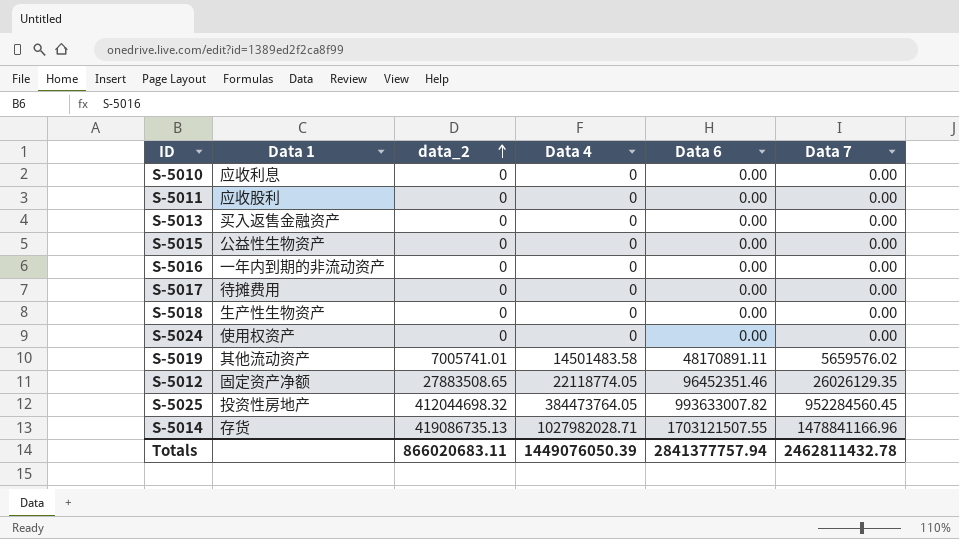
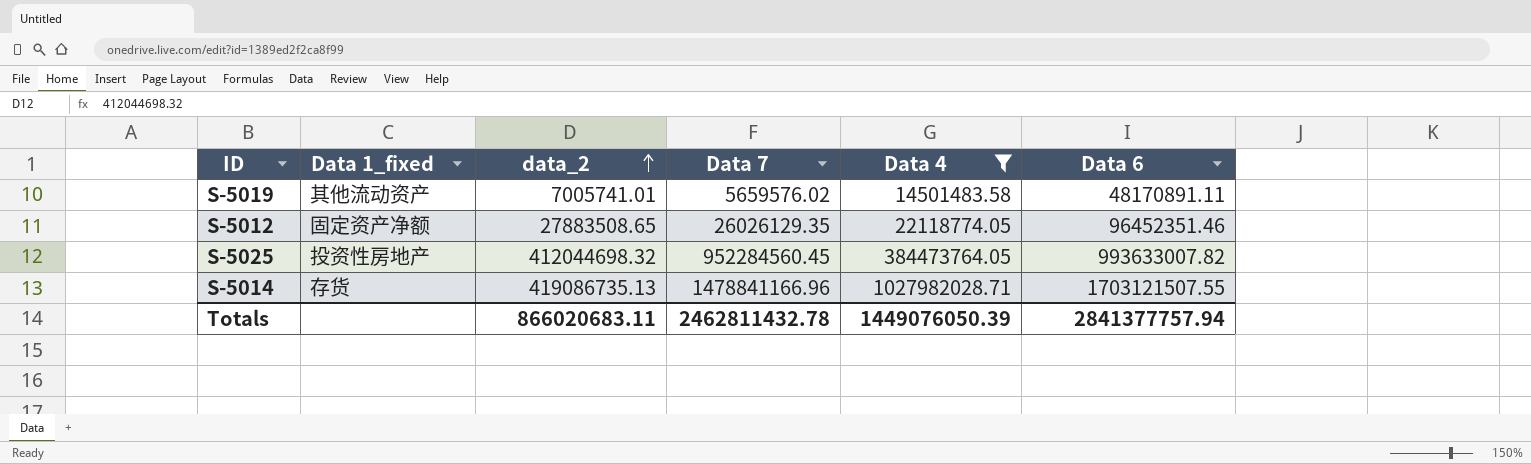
filter: none -> Data 4 != 0
column name: Data 1 -> Data 1_fixed
column Data 7 | position: 6 -> 4

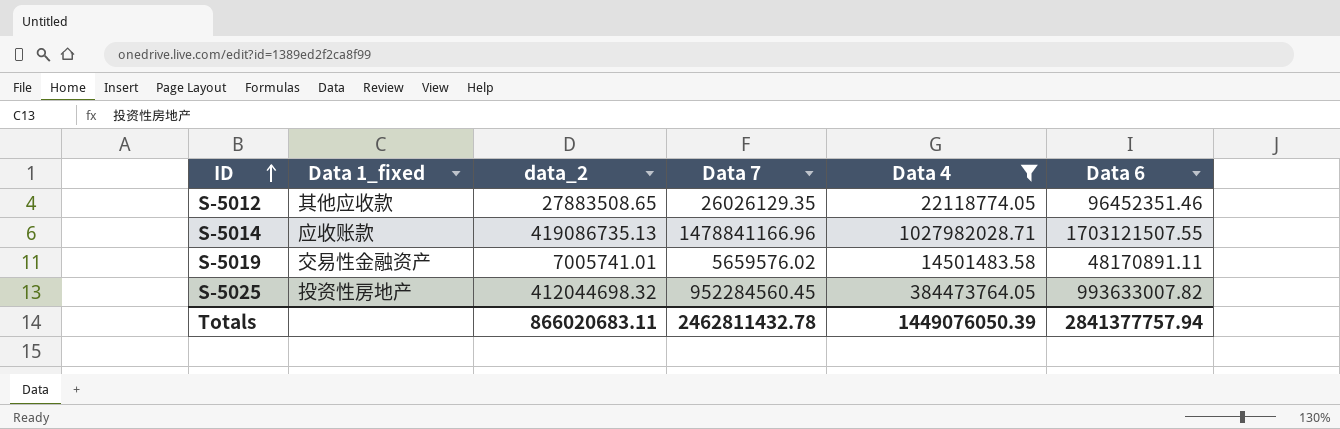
row order: data_2 ascending -> ID ascending
S-5012 | Data 1_fixed: 固定资产净额 -> 其他应收款
S-5014 | Data 1_fixed: 存货 -> 应收账款
S-5019 | Data 1_fixed: 其他流动资产 -> 交易性金融资产

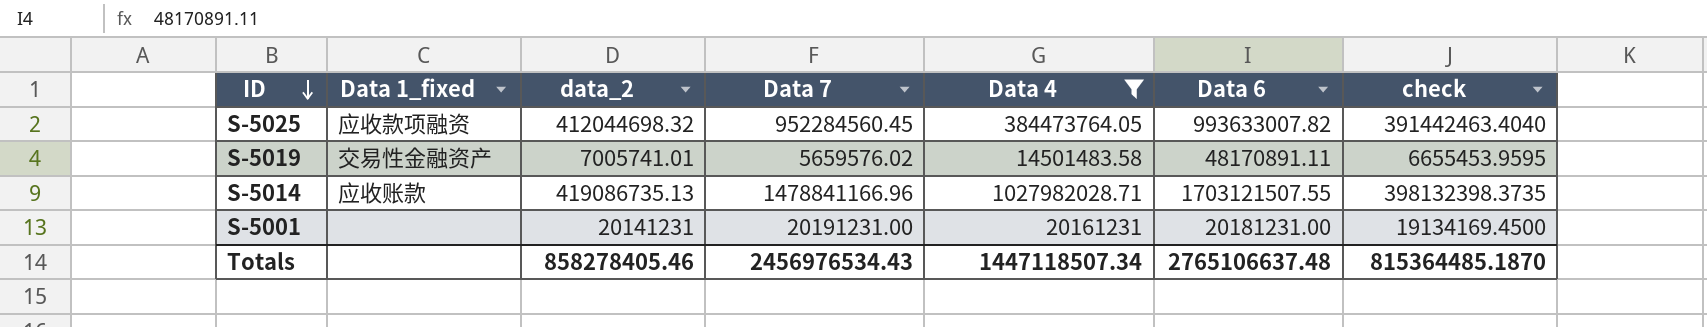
row order: ID ascending -> ID descending
column check | formula: none -> [data_2] * 0.95
row S-5012: 其他应收款 | 27883508.65 | 26026129.35 | 22118774.05 | 96452351.46 -> none
S-5025 | Data 1_fixed: 投资性房地产 -> 应收款项融资
row S-5001: none -> none | 20141231 | 20191231.00 | 20161231 | 20181231.00 | 19134169.4500
Totals | data_2: 866020683.11 -> 858278405.46
Totals | Data 7: 2462811432.78 -> 2456976534.43
Totals | Data 4: 1449076050.39 -> 1447118507.34
Totals | Data 6: 2841377757.94 -> 2765106637.48

